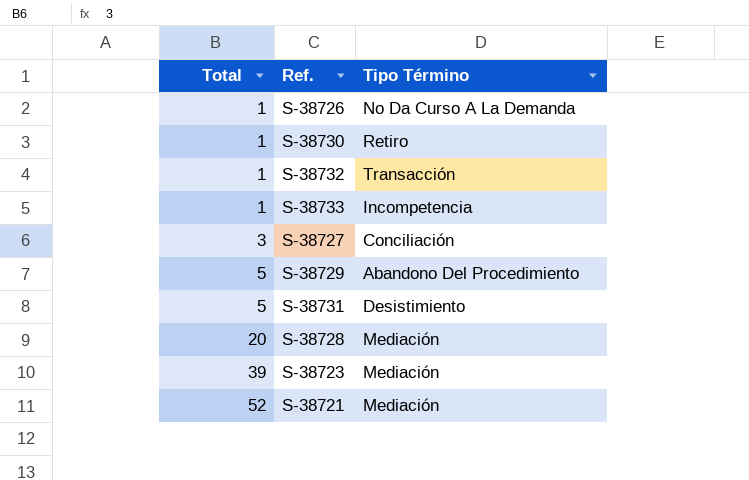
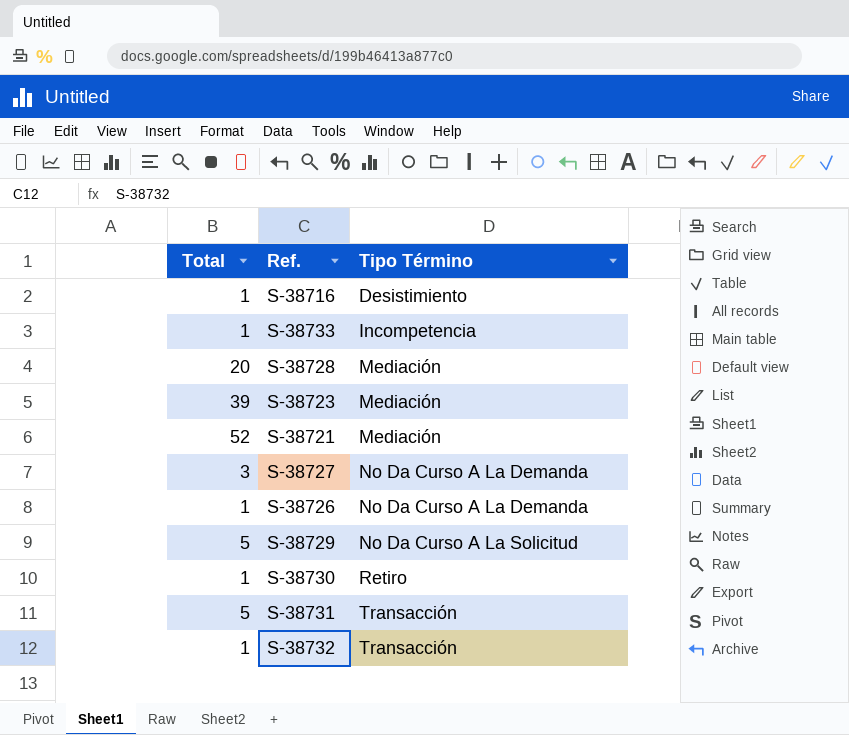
row order: Total ascending -> Tipo Término ascending
row S-38716: none -> 1 | Desistimiento
S-38727 | Tipo Término: Conciliación -> No Da Curso A La Demanda
S-38729 | Tipo Término: Abandono Del Procedimiento -> No Da Curso A La Solicitud
S-38731 | Tipo Término: Desistimiento -> Transacción

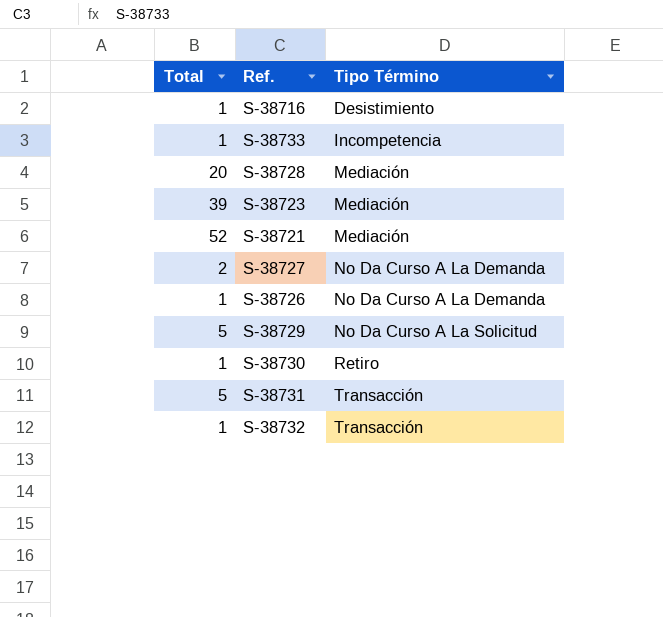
S-38727 | Total: 3 -> 2

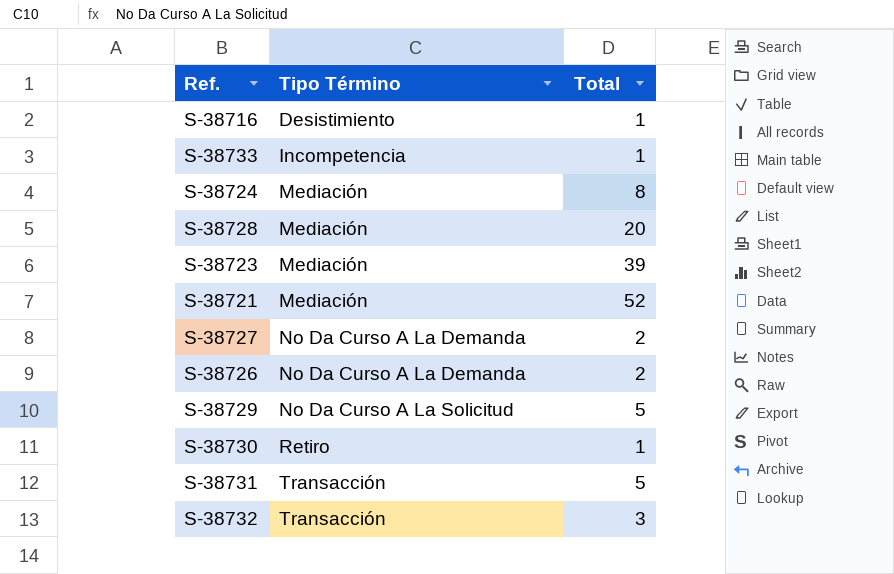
column Total | position: 1 -> 3
row S-38724: none -> Mediación | 8
S-38726 | Total: 1 -> 2
S-38732 | Total: 1 -> 3

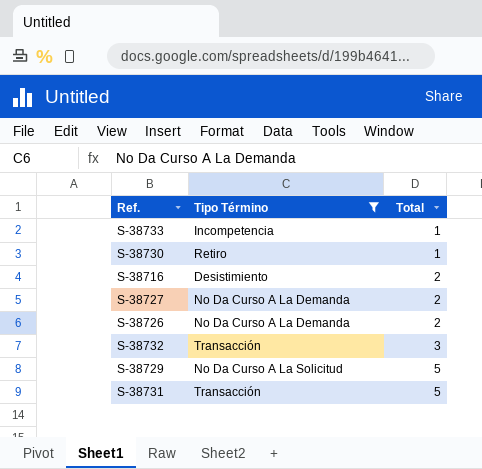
filter: none -> Tipo Término != Mediación
row order: Tipo Término ascending -> Total ascending
S-38716 | Total: 1 -> 2

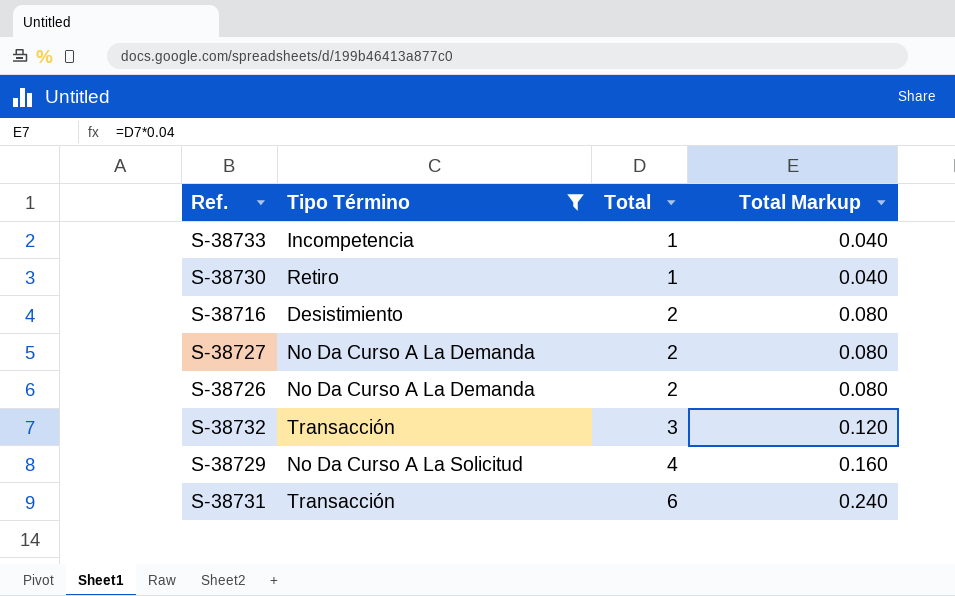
column Total Markup | formula: none -> [Total] * 0.04
S-38729 | Total: 5 -> 4
S-38731 | Total: 5 -> 6

